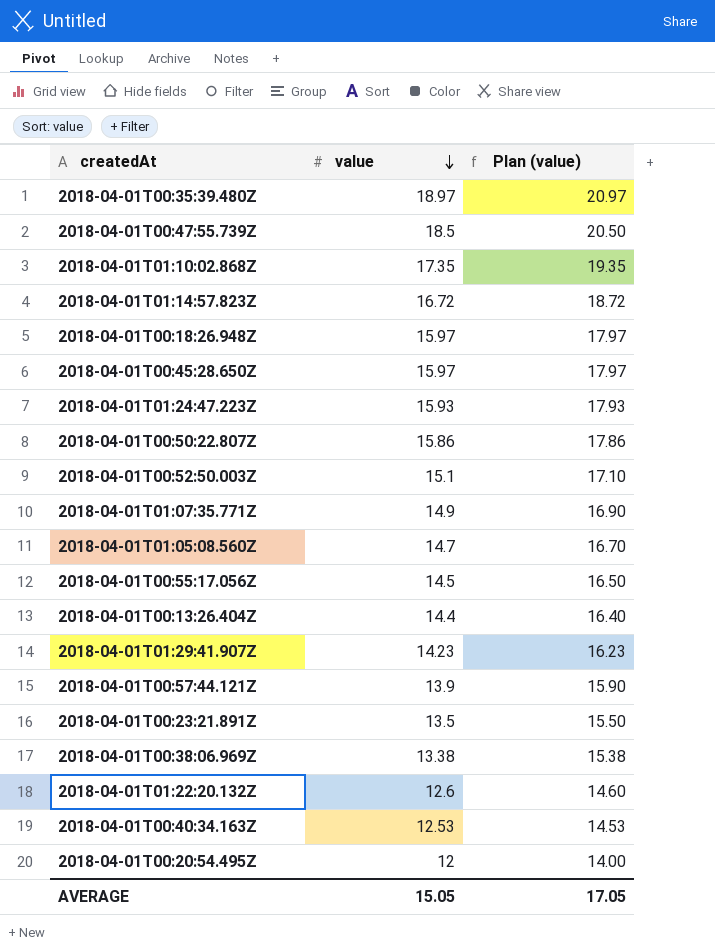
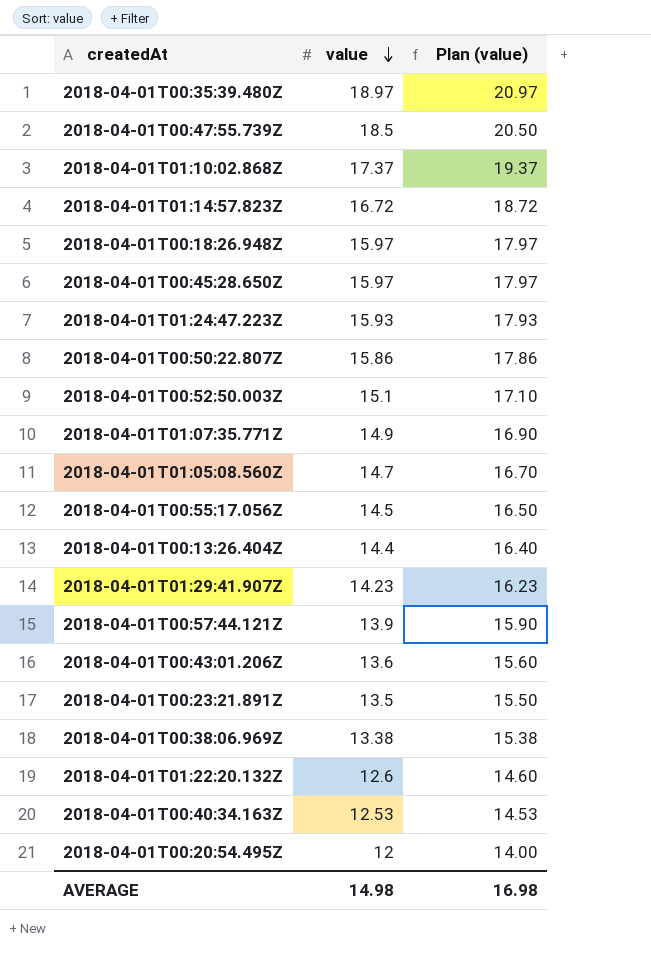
2018-04-01T01:10:02.868Z | value: 17.35 -> 17.37
2018-04-01T01:10:02.868Z | Plan (value): 19.35 -> 19.37
row 2018-04-01T00:43:01.206Z: none -> 13.6 | 15.60
AVERAGE | value: 15.05 -> 14.98
AVERAGE | Plan (value): 17.05 -> 16.98

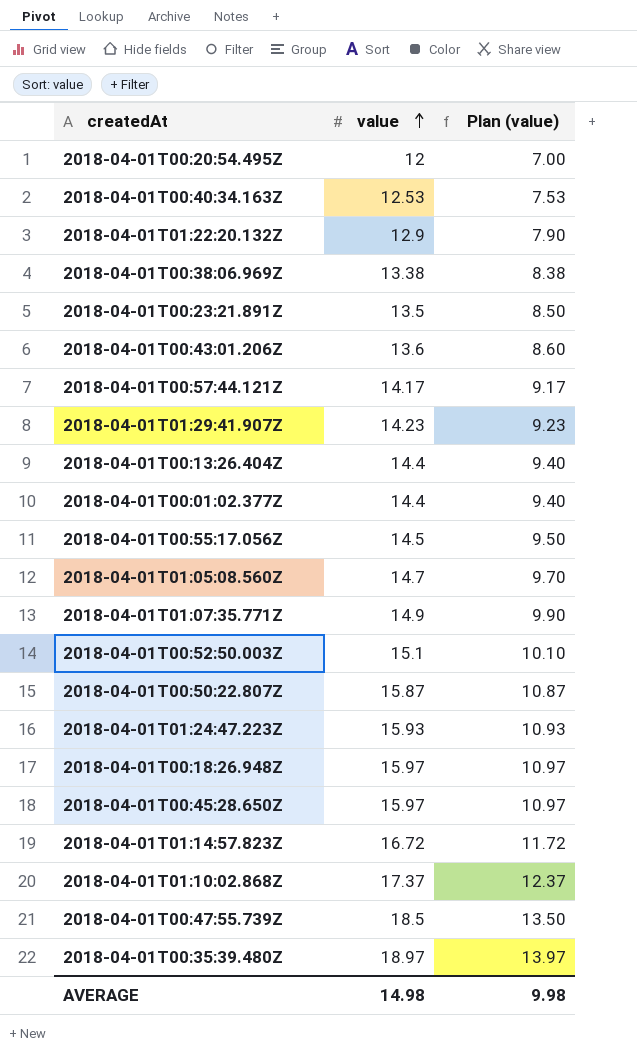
row order: value descending -> value ascending
column Plan (value) | formula: [value] + 2 -> [value] - 5
2018-04-01T01:22:20.132Z | value: 12.6 -> 12.9
2018-04-01T00:57:44.121Z | value: 13.9 -> 14.17
row 2018-04-01T00:01:02.377Z: none -> 14.4 | 9.40
2018-04-01T00:50:22.807Z | value: 15.86 -> 15.87
AVERAGE | Plan (value): 16.98 -> 9.98

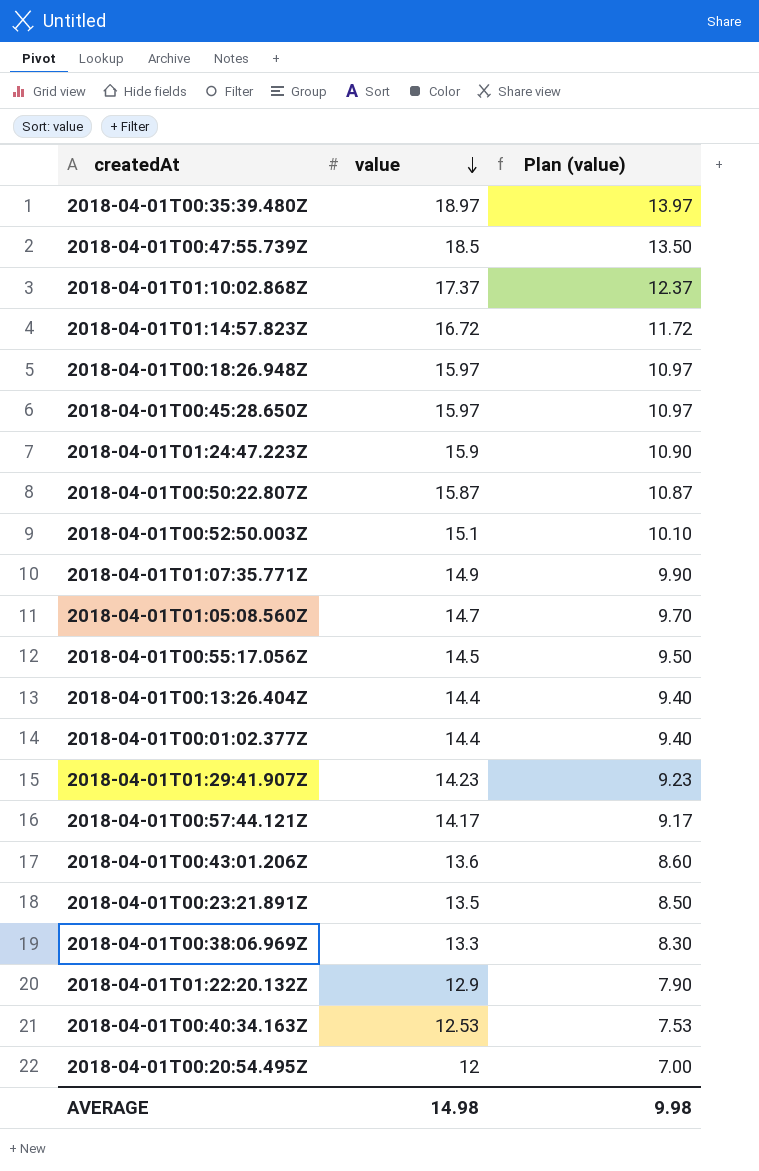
row order: value ascending -> value descending
2018-04-01T01:24:47.223Z | value: 15.93 -> 15.9
2018-04-01T01:24:47.223Z | Plan (value): 10.93 -> 10.90
2018-04-01T00:38:06.969Z | value: 13.38 -> 13.3
2018-04-01T00:38:06.969Z | Plan (value): 8.38 -> 8.30

